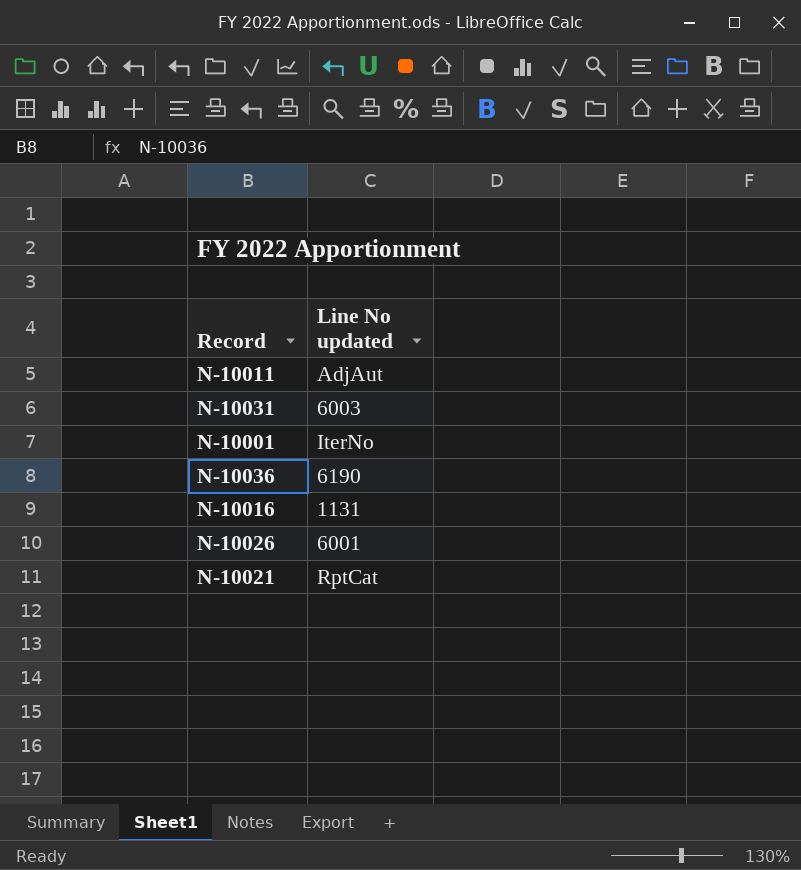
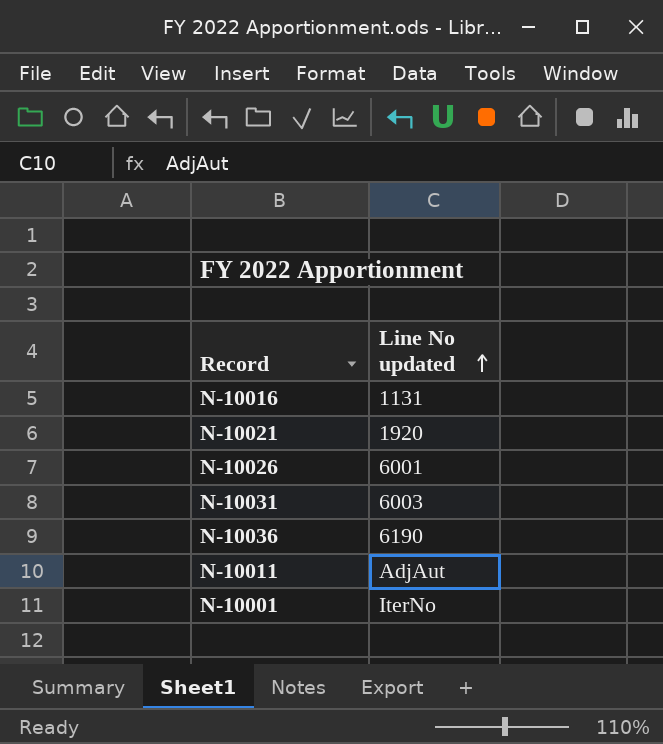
row order: none -> Line No updated ascending
N-10021 | Line No updated: RptCat -> 1920

